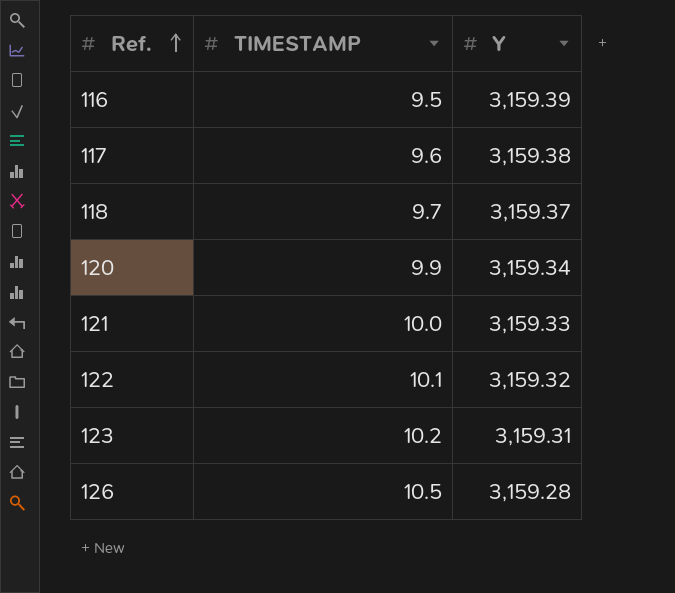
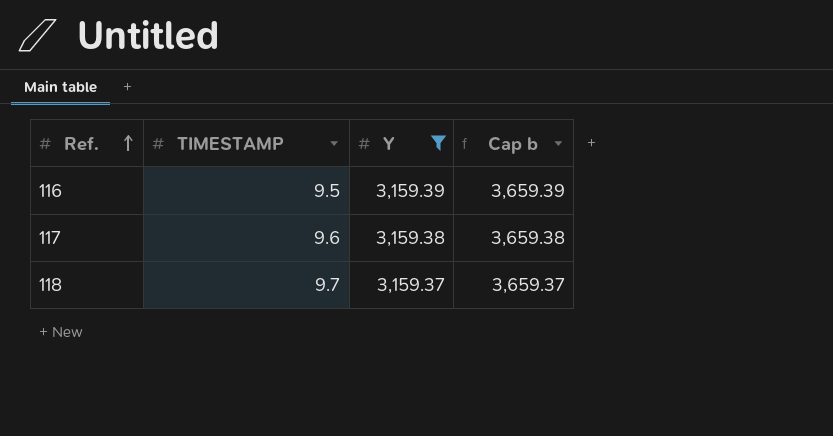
filter: none -> Y >= 3,159.37
column Cap b | formula: none -> [Y] + 500

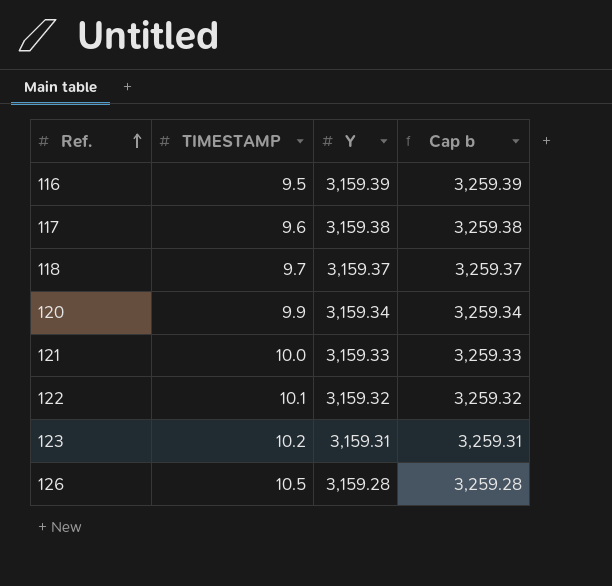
filter: Y >= 3,159.37 -> none
column Cap b | formula: [Y] + 500 -> [Y] + 100

